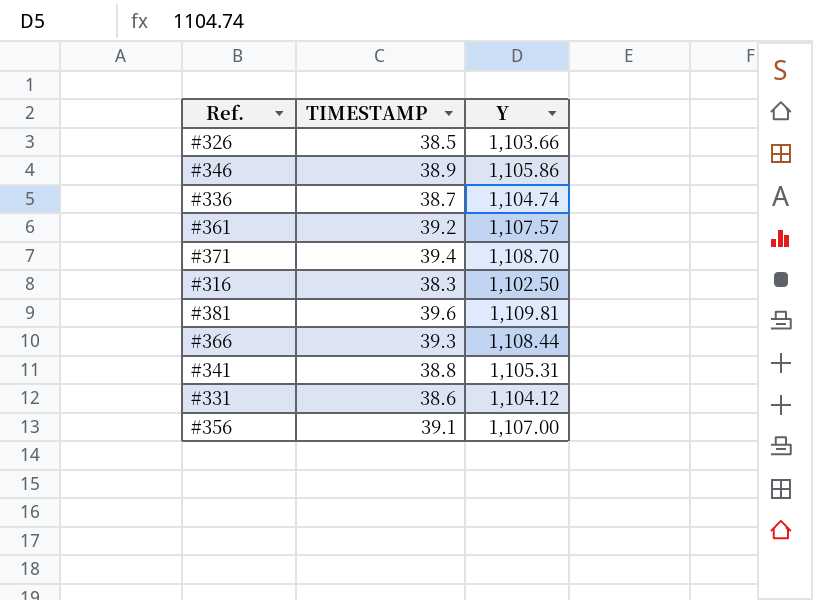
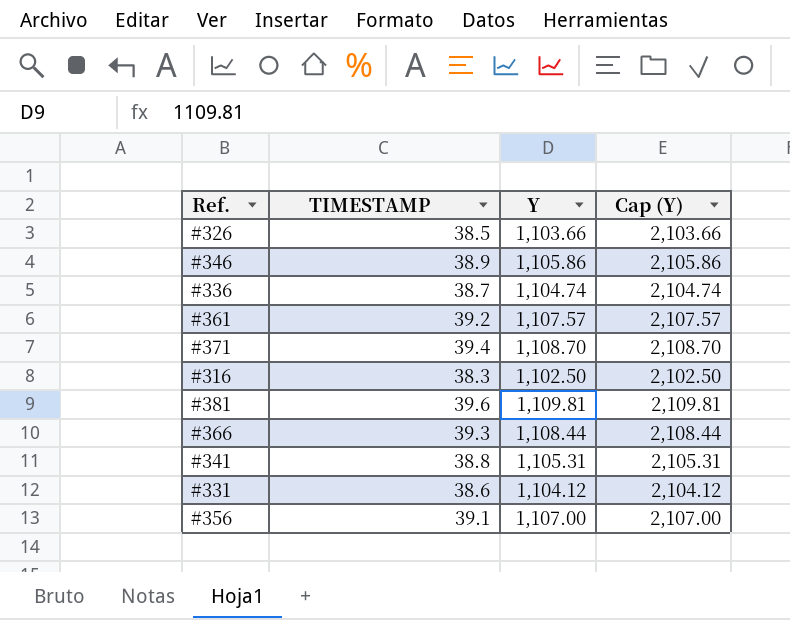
column Cap (Y) | formula: none -> [Y] + 1000

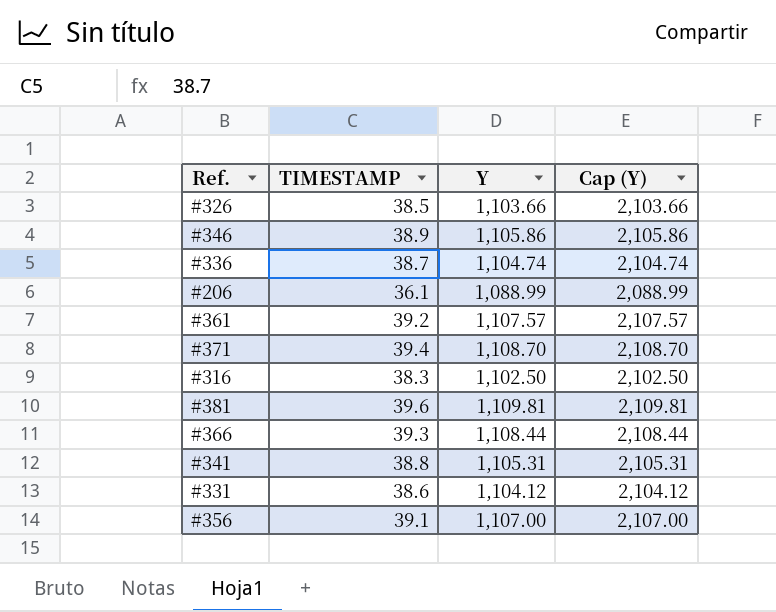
row #206: none -> 36.1 | 1,088.99 | 2,088.99

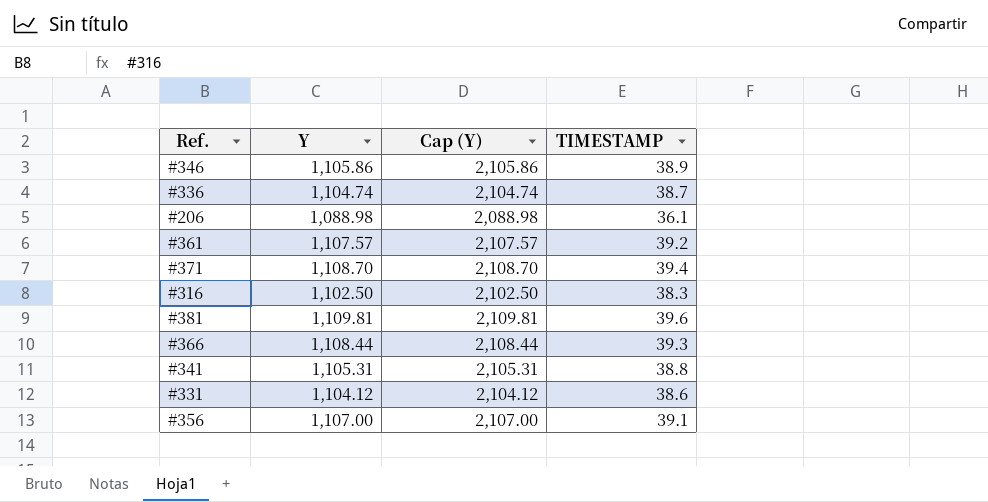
column TIMESTAMP | position: 2 -> 4
row #326: 38.5 | 1,103.66 | 2,103.66 -> none
#206 | Y: 1,088.99 -> 1,088.98
#206 | Cap (Y): 2,088.99 -> 2,088.98

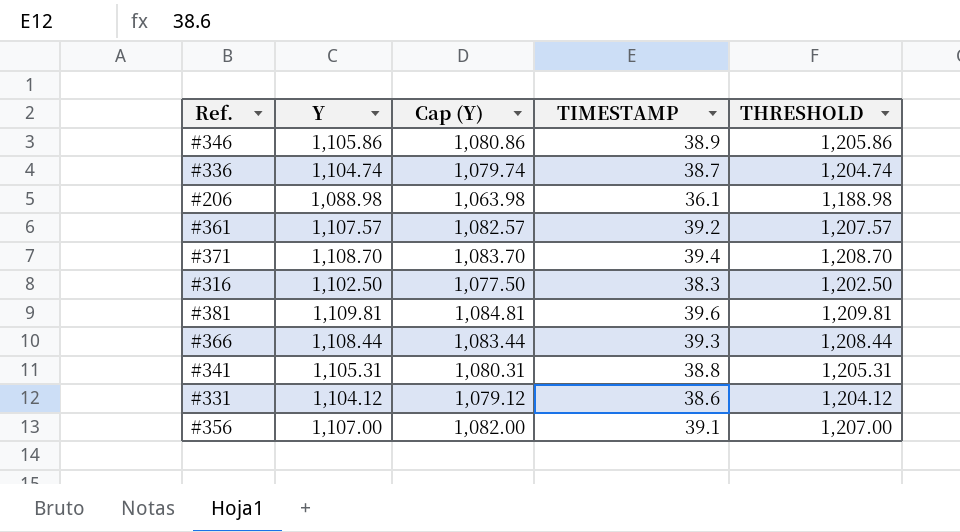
column Cap (Y) | formula: [Y] + 1000 -> [Y] - 25
column THRESHOLD | formula: none -> [Y] + 100

